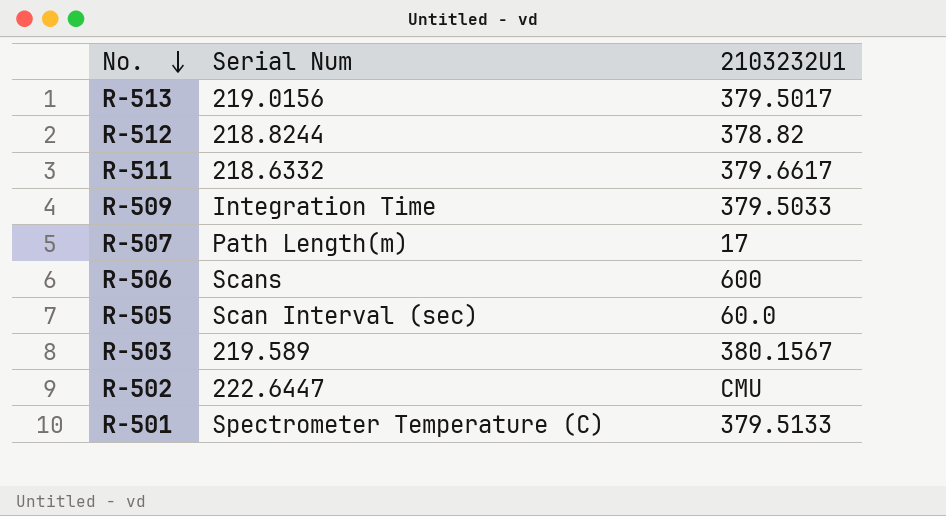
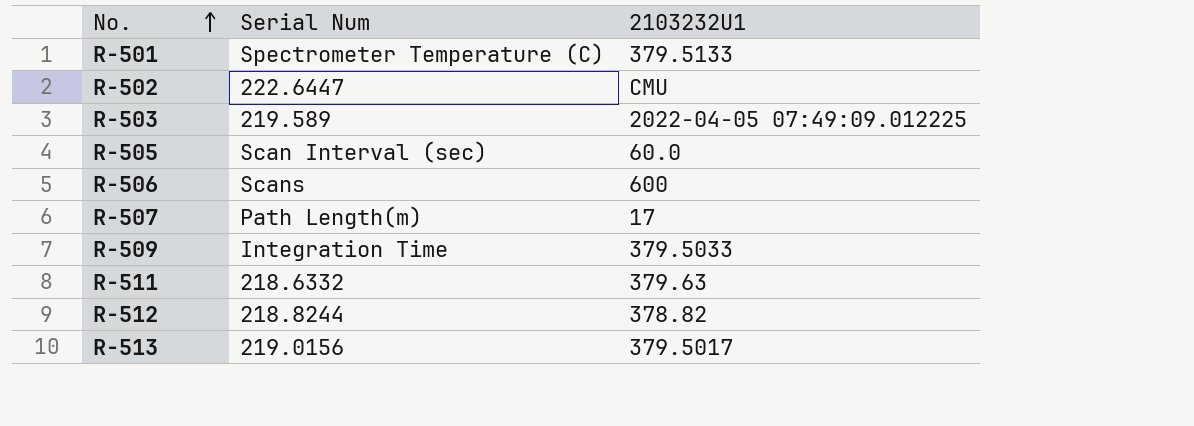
row order: No. descending -> No. ascending
R-503 | 2103232U1: 380.1567 -> 2022-04-05 07:49:09.012225
R-511 | 2103232U1: 379.6617 -> 379.63

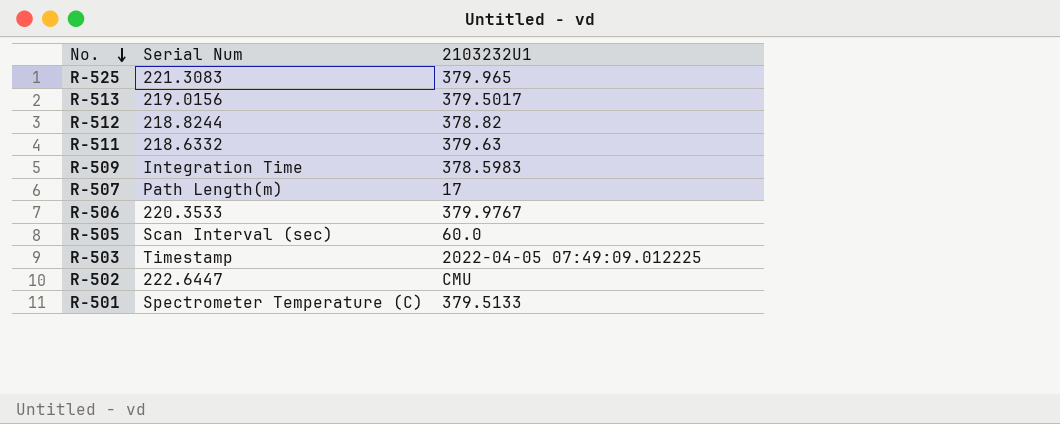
row order: No. ascending -> No. descending
row R-525: none -> 221.3083 | 379.965
R-509 | 2103232U1: 379.5033 -> 378.5983
R-506 | Serial Num: Scans -> 220.3533
R-506 | 2103232U1: 600 -> 379.9767
R-503 | Serial Num: 219.589 -> Timestamp

